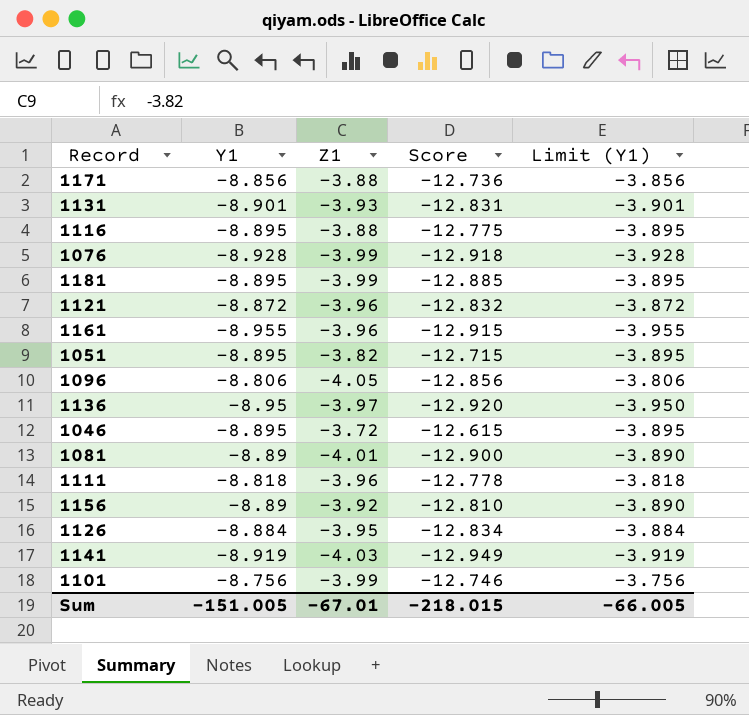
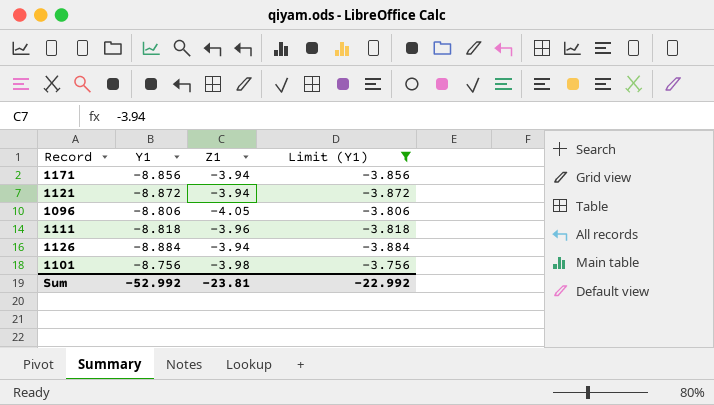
filter: none -> Limit (Y1) >= -3.884
column Score | formula: [Y1] + [Z1] -> none
1171 | Z1: -3.88 -> -3.94
1121 | Z1: -3.96 -> -3.94
1126 | Z1: -3.95 -> -3.94
1101 | Z1: -3.99 -> -3.98
Sum | Y1: -151.005 -> -52.992
Sum | Z1: -67.01 -> -23.81
Sum | Limit (Y1): -66.005 -> -22.992

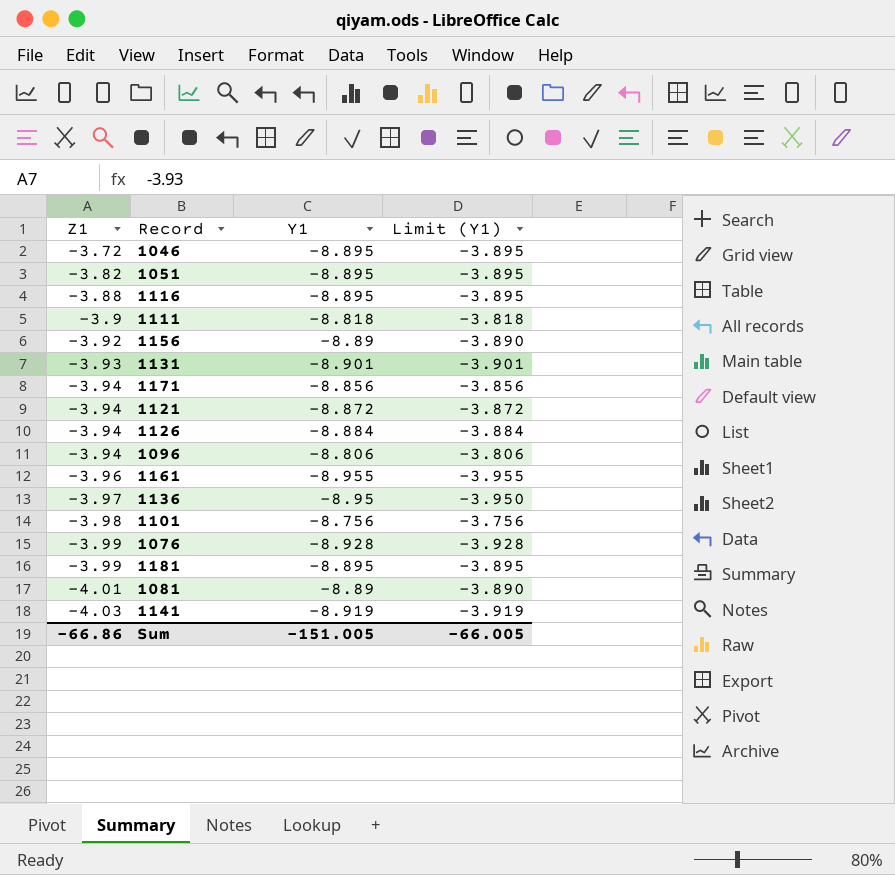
filter: Limit (Y1) >= -3.884 -> none
row order: none -> Z1 descending
column Z1 | position: 3 -> 1
1111 | Z1: -3.96 -> -3.9
1096 | Z1: -4.05 -> -3.94
Sum | Z1: -23.81 -> -66.86
Sum | Y1: -52.992 -> -151.005
Sum | Limit (Y1): -22.992 -> -66.005

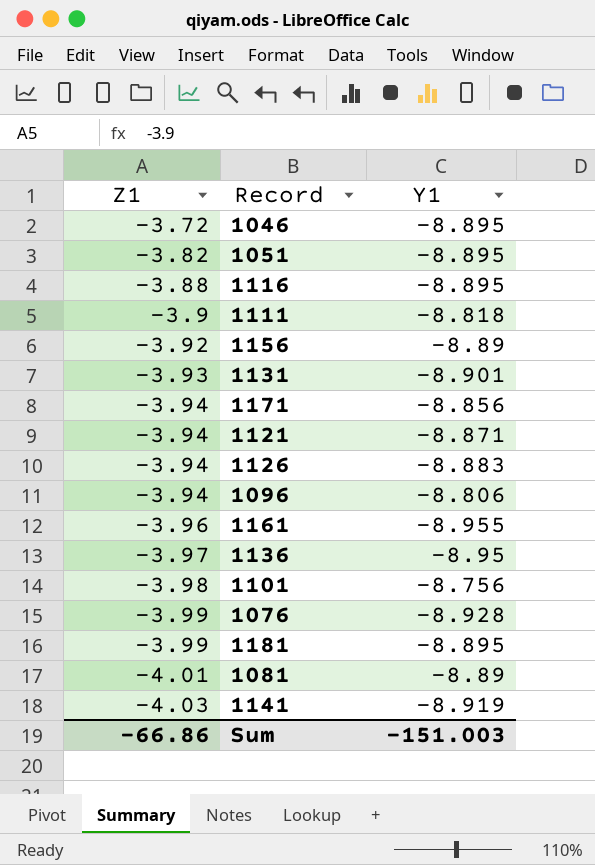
column Limit (Y1) | formula: [Y1] + 5 -> none
1121 | Y1: -8.872 -> -8.871
1126 | Y1: -8.884 -> -8.883
Sum | Y1: -151.005 -> -151.003

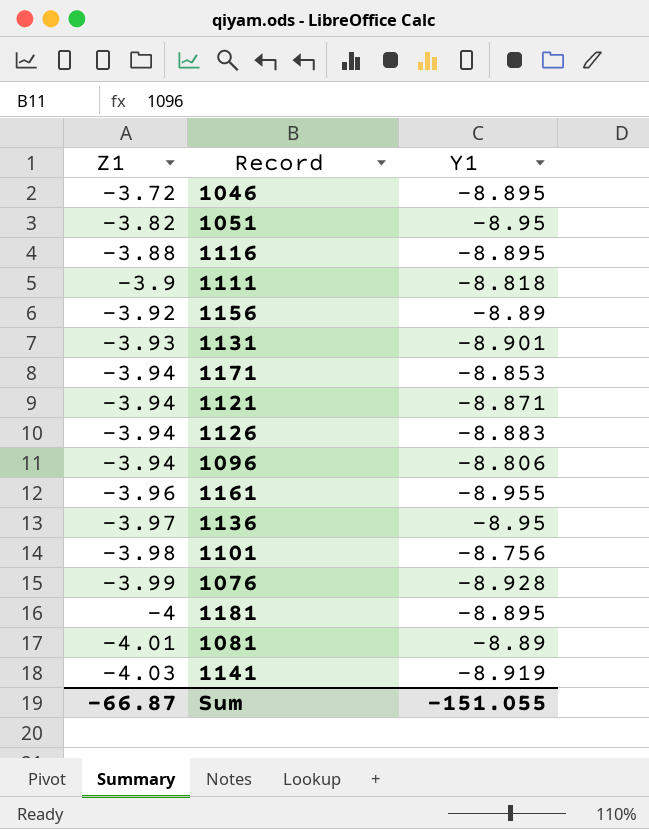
1051 | Y1: -8.895 -> -8.95
1171 | Y1: -8.856 -> -8.853
1181 | Z1: -3.99 -> -4
Sum | Z1: -66.86 -> -66.87
Sum | Y1: -151.003 -> -151.055

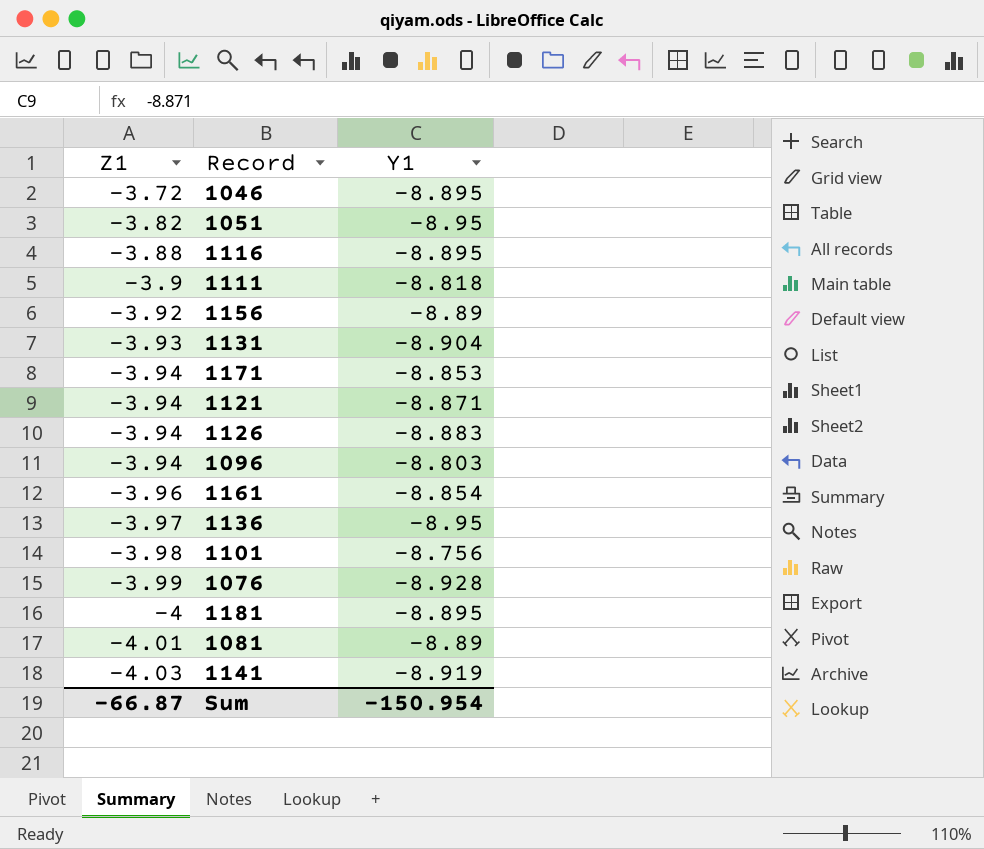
1131 | Y1: -8.901 -> -8.904
1096 | Y1: -8.806 -> -8.803
1161 | Y1: -8.955 -> -8.854
Sum | Y1: -151.055 -> -150.954

